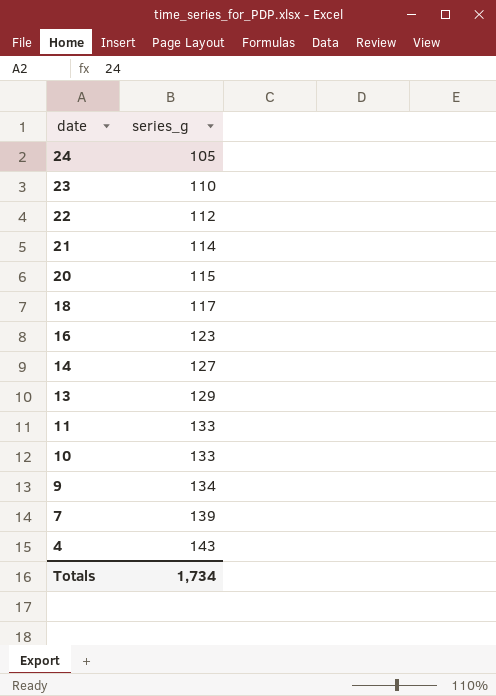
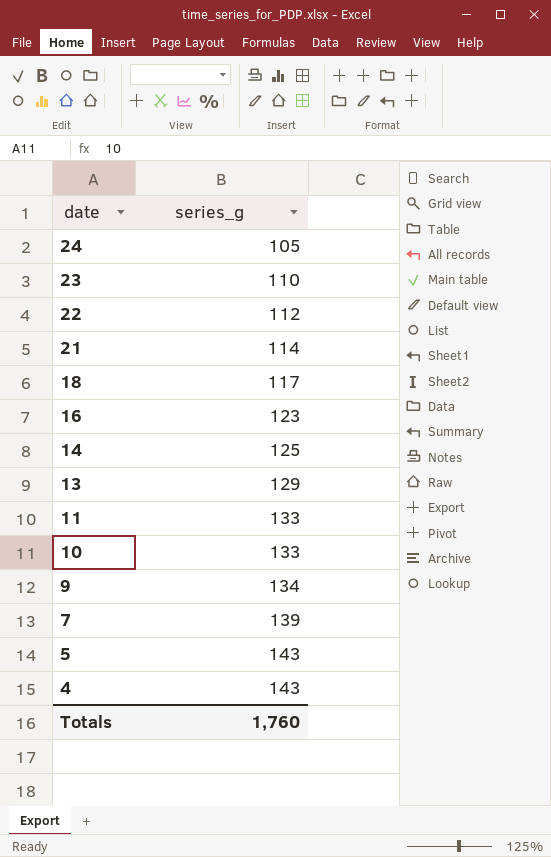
row 20: 115 -> none
14 | series_g: 127 -> 125
row 5: none -> 143
Totals | series_g: 1,734 -> 1,760

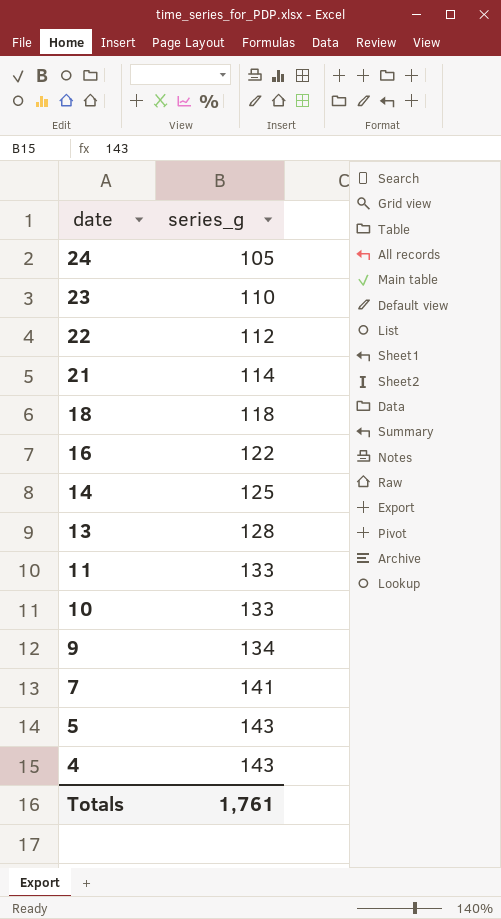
18 | series_g: 117 -> 118
16 | series_g: 123 -> 122
13 | series_g: 129 -> 128
7 | series_g: 139 -> 141
Totals | series_g: 1,760 -> 1,761

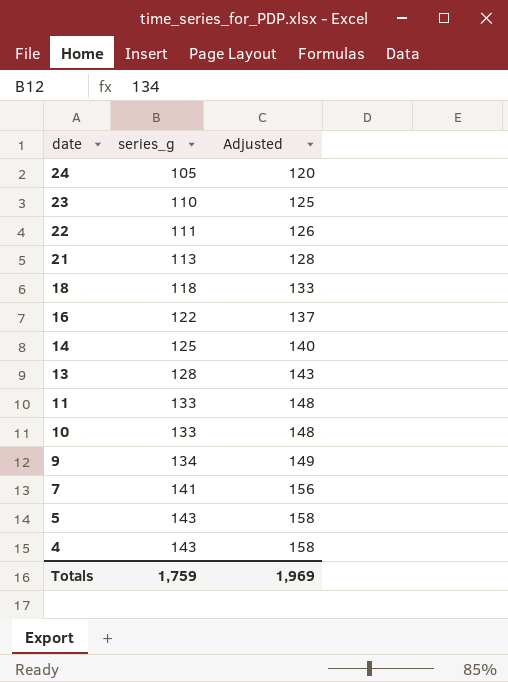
column Adjusted | formula: none -> [series_g] + 15
22 | series_g: 112 -> 111
21 | series_g: 114 -> 113
Totals | series_g: 1,761 -> 1,759

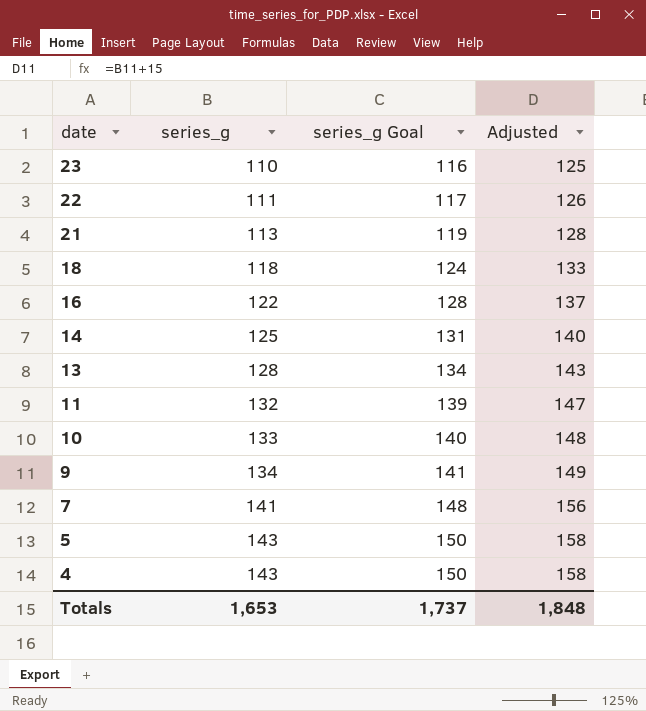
column series_g Goal | formula: none -> [series_g] * 1.05
row 24: 105 | 120 -> none
11 | series_g: 133 -> 132
11 | Adjusted: 148 -> 147
Totals | series_g: 1,759 -> 1,653
Totals | Adjusted: 1,969 -> 1,848

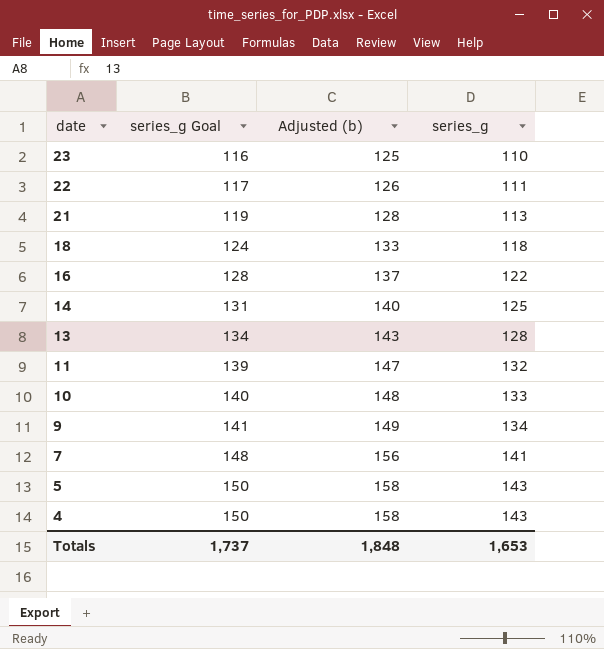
column name: Adjusted -> Adjusted (b)
column series_g | position: 2 -> 4

